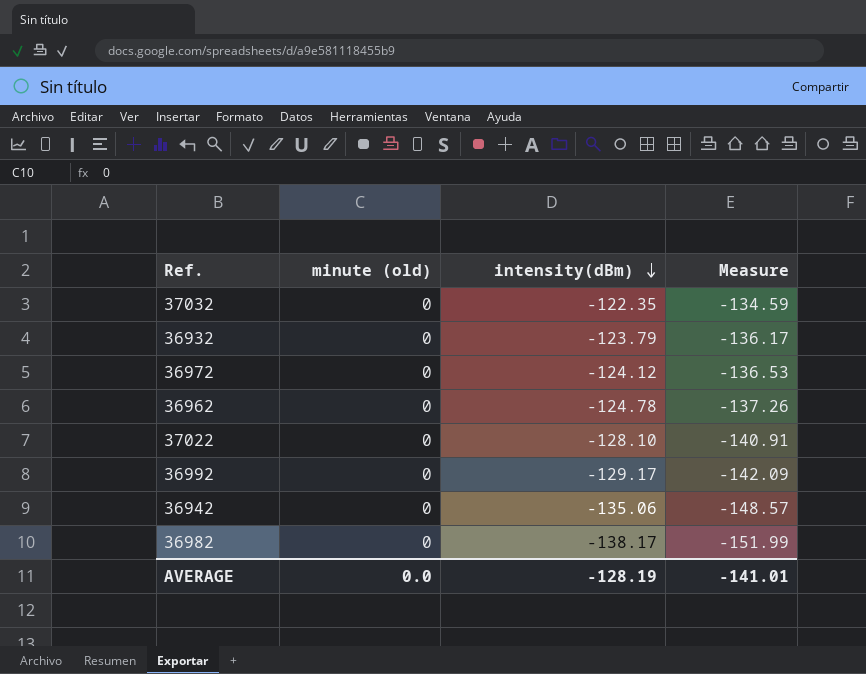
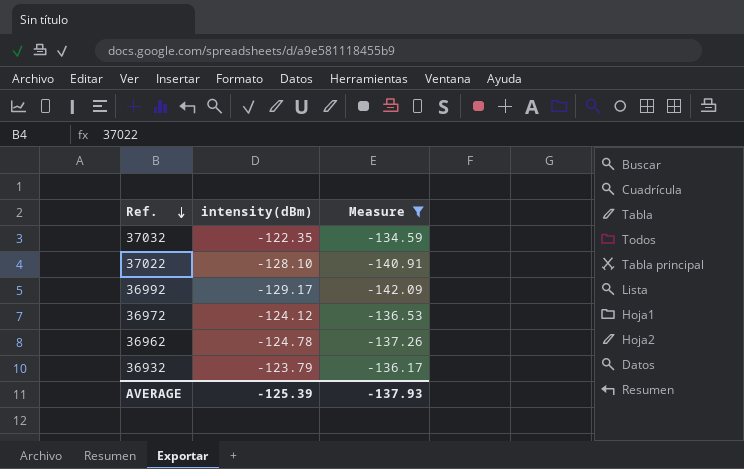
filter: none -> Measure >= -142.09
row order: intensity(dBm) descending -> Ref. descending
column minute (old) | position: 2 -> none
AVERAGE | intensity(dBm): -128.19 -> -125.39
AVERAGE | Measure: -141.01 -> -137.93

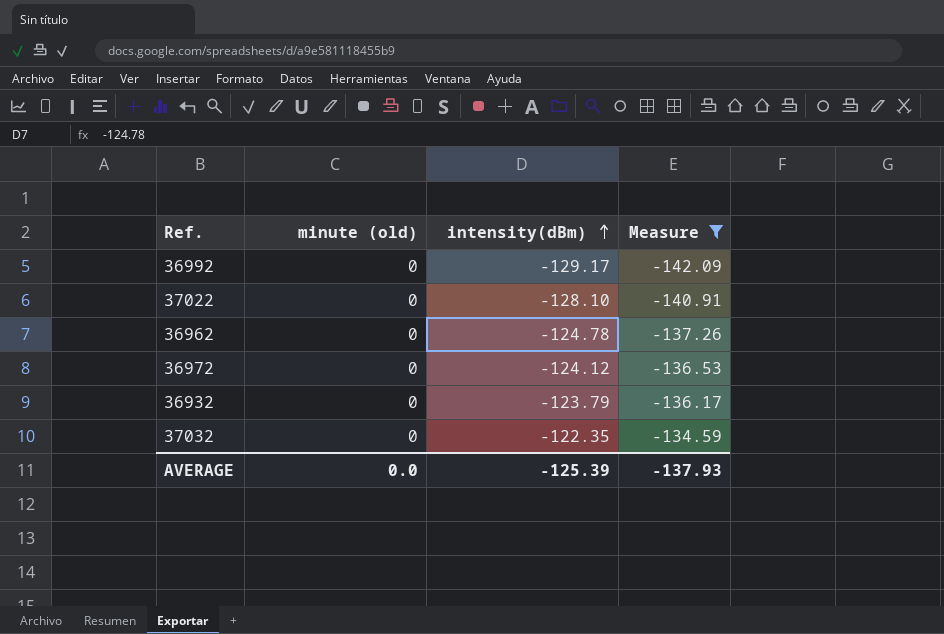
row order: Ref. descending -> intensity(dBm) ascending
column minute (old) | position: none -> 2

